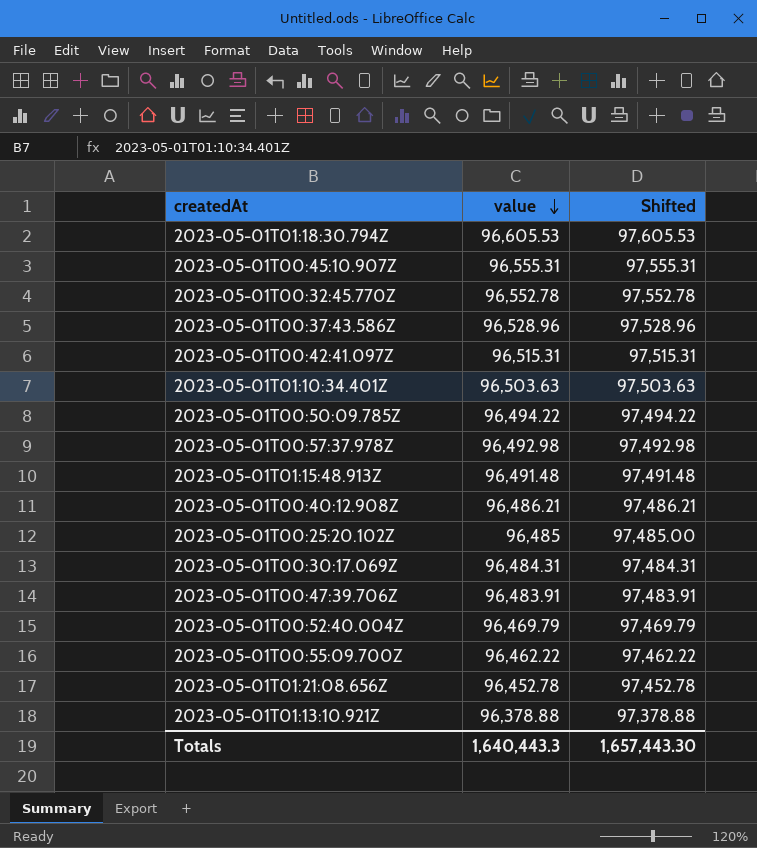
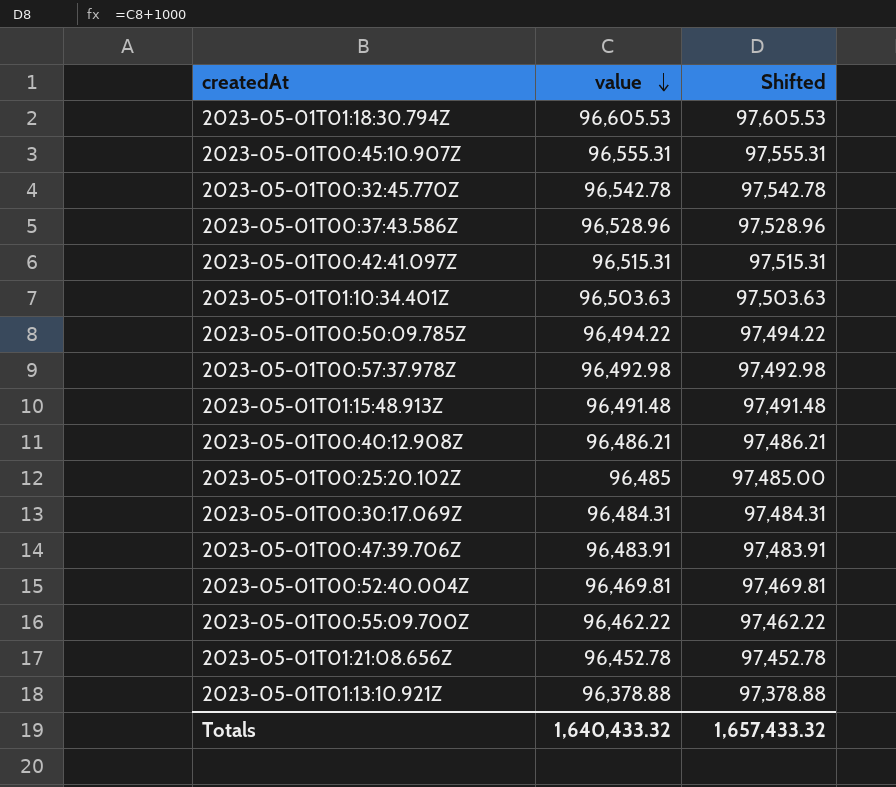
2023-05-01T00:32:45.770Z | value: 96,552.78 -> 96,542.78
2023-05-01T00:32:45.770Z | Shifted: 97,552.78 -> 97,542.78
2023-05-01T00:52:40.004Z | value: 96,469.79 -> 96,469.81
2023-05-01T00:52:40.004Z | Shifted: 97,469.79 -> 97,469.81
Totals | value: 1,640,443.3 -> 1,640,433.32
Totals | Shifted: 1,657,443.30 -> 1,657,433.32

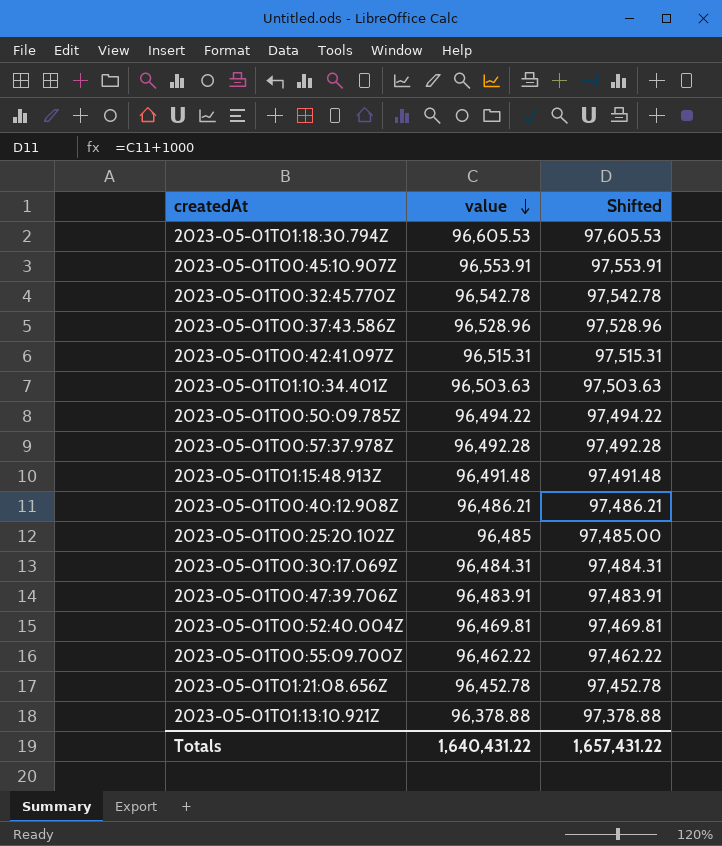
2023-05-01T00:45:10.907Z | value: 96,555.31 -> 96,553.91
2023-05-01T00:45:10.907Z | Shifted: 97,555.31 -> 97,553.91
2023-05-01T00:57:37.978Z | value: 96,492.98 -> 96,492.28
2023-05-01T00:57:37.978Z | Shifted: 97,492.98 -> 97,492.28
Totals | value: 1,640,433.32 -> 1,640,431.22
Totals | Shifted: 1,657,433.32 -> 1,657,431.22

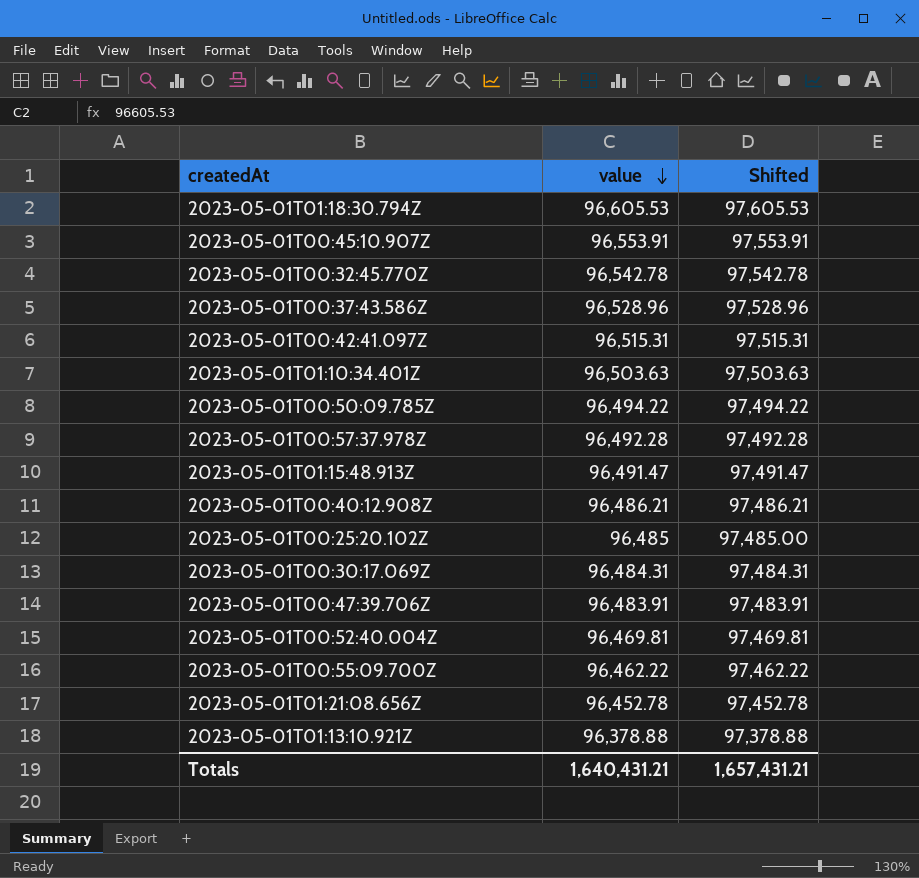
2023-05-01T01:15:48.913Z | value: 96,491.48 -> 96,491.47
2023-05-01T01:15:48.913Z | Shifted: 97,491.48 -> 97,491.47
Totals | value: 1,640,431.22 -> 1,640,431.21
Totals | Shifted: 1,657,431.22 -> 1,657,431.21

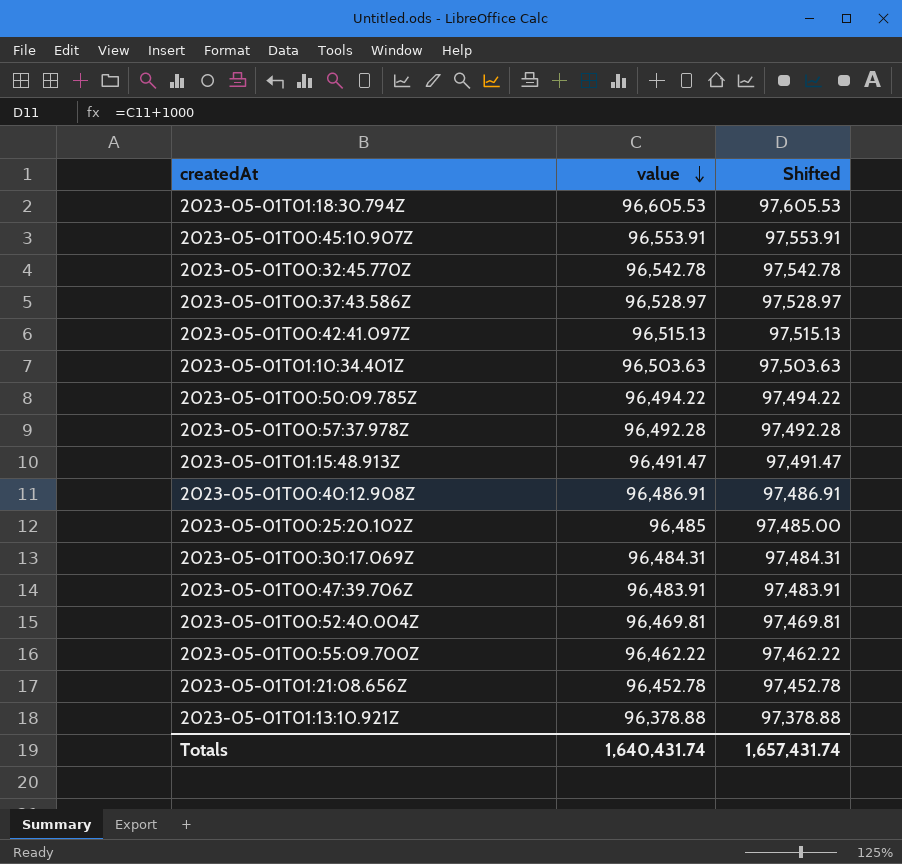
2023-05-01T00:37:43.586Z | value: 96,528.96 -> 96,528.97
2023-05-01T00:37:43.586Z | Shifted: 97,528.96 -> 97,528.97
2023-05-01T00:42:41.097Z | value: 96,515.31 -> 96,515.13
2023-05-01T00:42:41.097Z | Shifted: 97,515.31 -> 97,515.13
2023-05-01T00:40:12.908Z | value: 96,486.21 -> 96,486.91
2023-05-01T00:40:12.908Z | Shifted: 97,486.21 -> 97,486.91
Totals | value: 1,640,431.21 -> 1,640,431.74
Totals | Shifted: 1,657,431.21 -> 1,657,431.74

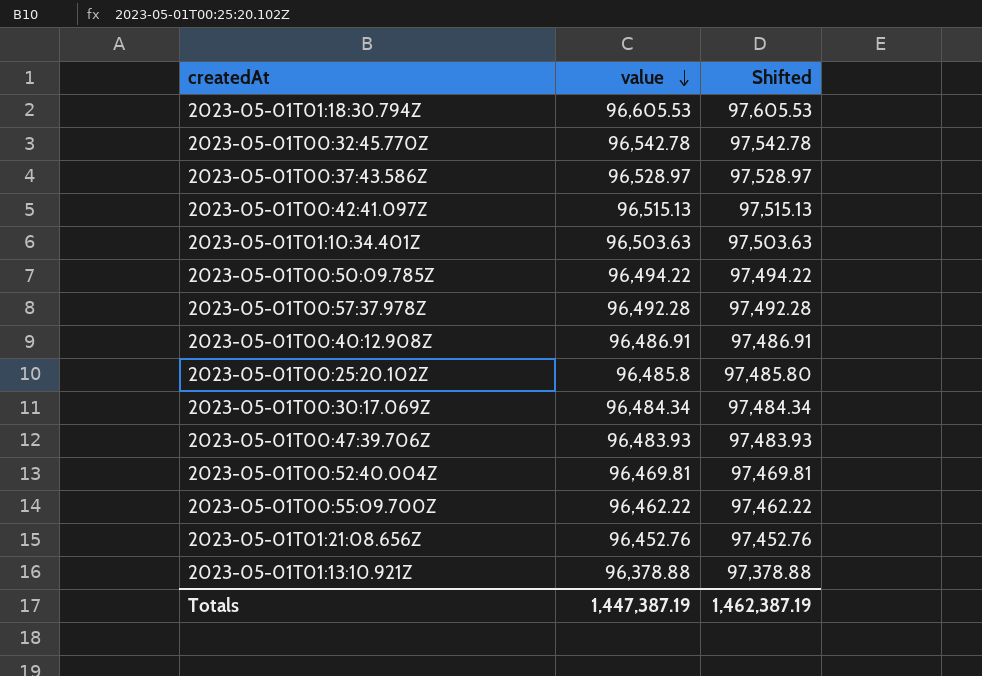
row 2023-05-01T00:45:10.907Z: 96,553.91 | 97,553.91 -> none
row 2023-05-01T01:15:48.913Z: 96,491.47 | 97,491.47 -> none
2023-05-01T00:25:20.102Z | value: 96,485 -> 96,485.8
2023-05-01T00:25:20.102Z | Shifted: 97,485.00 -> 97,485.80
2023-05-01T00:30:17.069Z | value: 96,484.31 -> 96,484.34
2023-05-01T00:30:17.069Z | Shifted: 97,484.31 -> 97,484.34
2023-05-01T00:47:39.706Z | value: 96,483.91 -> 96,483.93
2023-05-01T00:47:39.706Z | Shifted: 97,483.91 -> 97,483.93
2023-05-01T01:21:08.656Z | value: 96,452.78 -> 96,452.76
2023-05-01T01:21:08.656Z | Shifted: 97,452.78 -> 97,452.76
Totals | value: 1,640,431.74 -> 1,447,387.19
Totals | Shifted: 1,657,431.74 -> 1,462,387.19

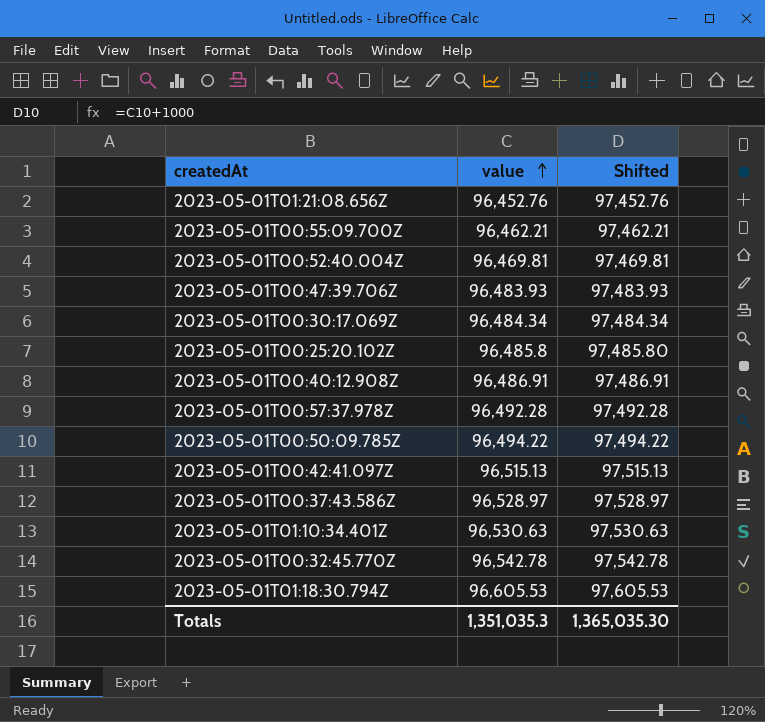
row order: value descending -> value ascending
row 2023-05-01T01:13:10.921Z: 96,378.88 | 97,378.88 -> none
2023-05-01T00:55:09.700Z | value: 96,462.22 -> 96,462.21
2023-05-01T00:55:09.700Z | Shifted: 97,462.22 -> 97,462.21
2023-05-01T01:10:34.401Z | value: 96,503.63 -> 96,530.63
2023-05-01T01:10:34.401Z | Shifted: 97,503.63 -> 97,530.63
Totals | value: 1,447,387.19 -> 1,351,035.3
Totals | Shifted: 1,462,387.19 -> 1,365,035.30

